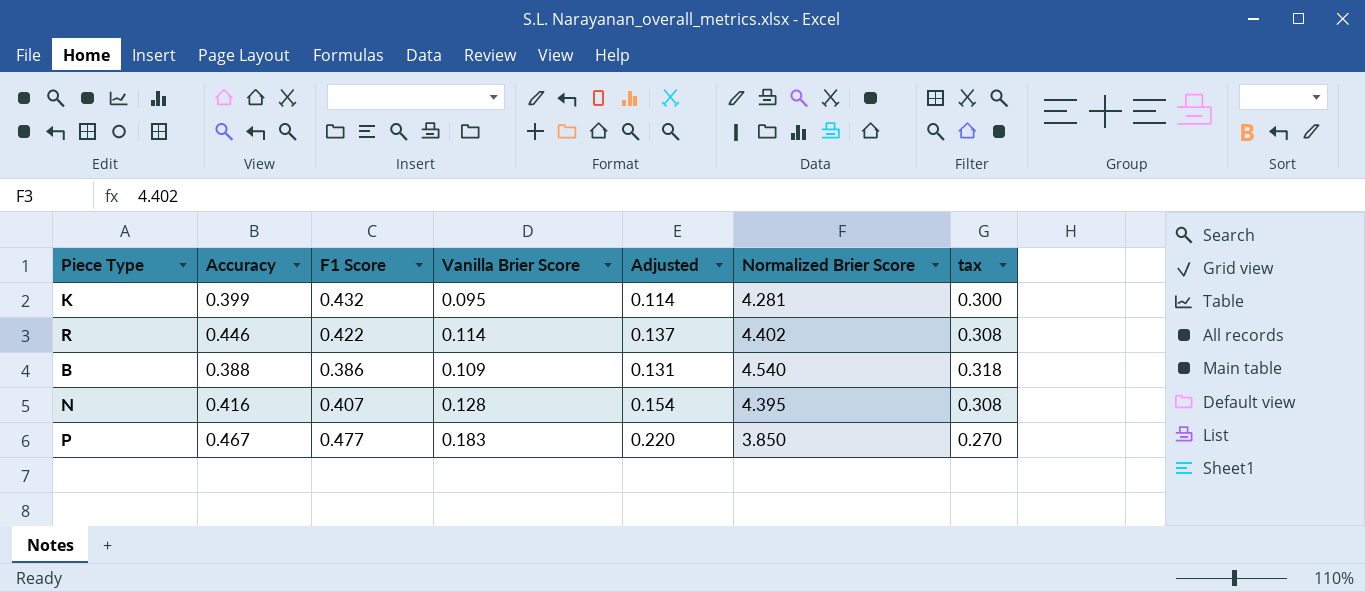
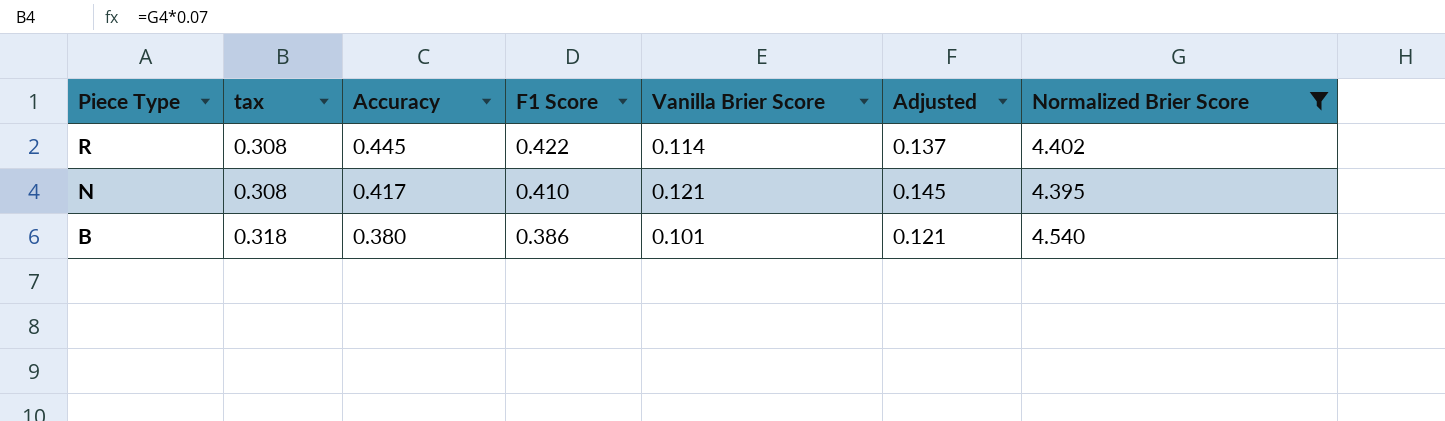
filter: none -> Normalized Brier Score >= 4.395
row order: none -> Piece Type descending
column tax | position: 7 -> 2
R | Accuracy: 0.446 -> 0.445
N | Accuracy: 0.416 -> 0.417
N | F1 Score: 0.407 -> 0.410
N | Vanilla Brier Score: 0.128 -> 0.121
N | Adjusted: 0.154 -> 0.145
B | Accuracy: 0.388 -> 0.380
B | Vanilla Brier Score: 0.109 -> 0.101
B | Adjusted: 0.131 -> 0.121

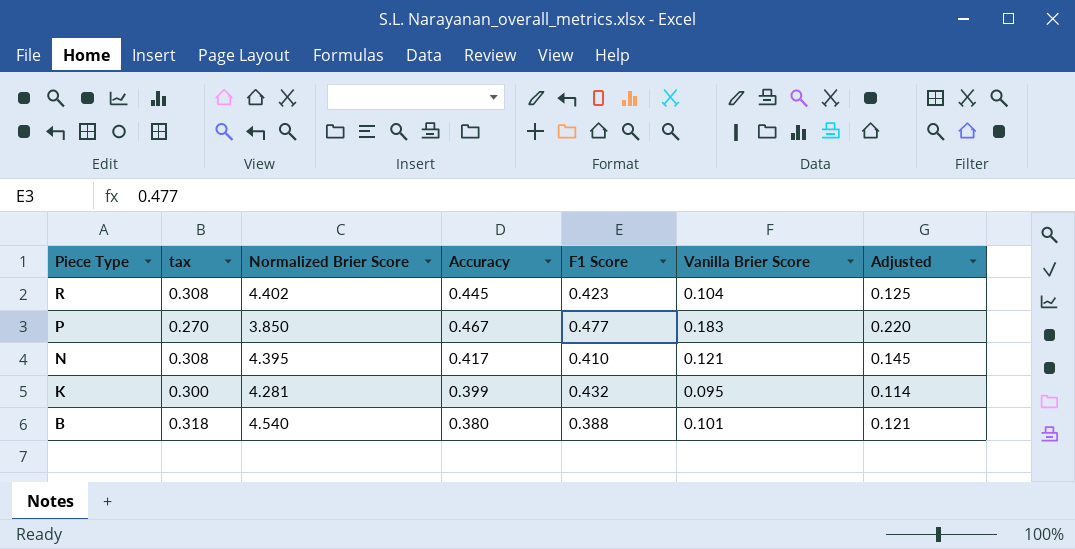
filter: Normalized Brier Score >= 4.395 -> none
column Normalized Brier Score | position: 7 -> 3
R | F1 Score: 0.422 -> 0.423
R | Vanilla Brier Score: 0.114 -> 0.104
R | Adjusted: 0.137 -> 0.125
B | F1 Score: 0.386 -> 0.388

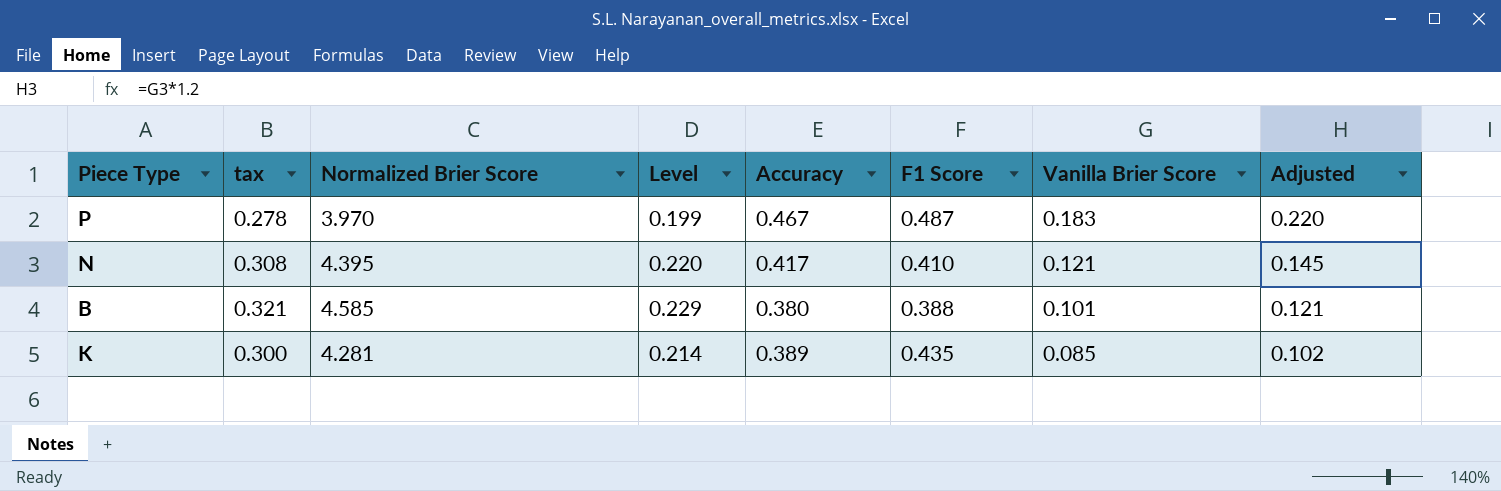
row order: Piece Type descending -> Vanilla Brier Score descending
column Level | formula: none -> [Normalized Brier Score] * 0.05
row R: 0.308 | 4.402 | 0.445 | 0.423 | 0.104 | 0.125 -> none
P | tax: 0.270 -> 0.278
P | Normalized Brier Score: 3.850 -> 3.970
P | F1 Score: 0.477 -> 0.487
B | tax: 0.318 -> 0.321
B | Normalized Brier Score: 4.540 -> 4.585
K | Accuracy: 0.399 -> 0.389
K | F1 Score: 0.432 -> 0.435
K | Vanilla Brier Score: 0.095 -> 0.085
K | Adjusted: 0.114 -> 0.102

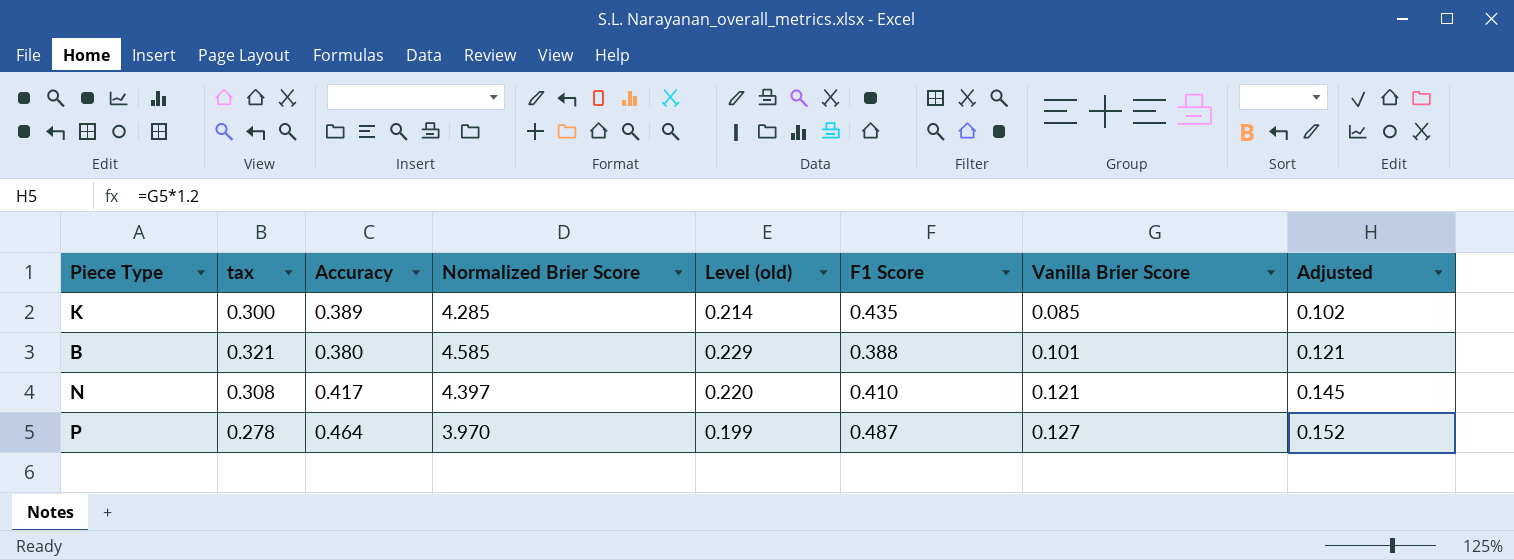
row order: Vanilla Brier Score descending -> Vanilla Brier Score ascending
column Accuracy | position: 5 -> 3
column name: Level -> Level (old)
K | Normalized Brier Score: 4.281 -> 4.285
N | Normalized Brier Score: 4.395 -> 4.397
P | Accuracy: 0.467 -> 0.464
P | Vanilla Brier Score: 0.183 -> 0.127
P | Adjusted: 0.220 -> 0.152

